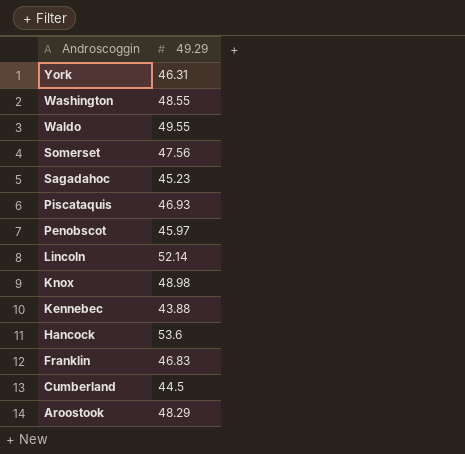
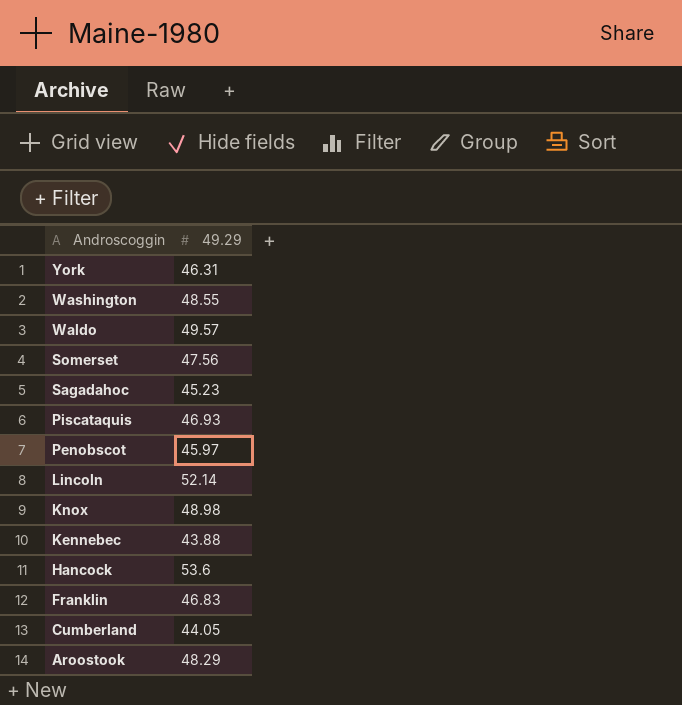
Waldo | 49.29: 49.55 -> 49.57
Cumberland | 49.29: 44.5 -> 44.05

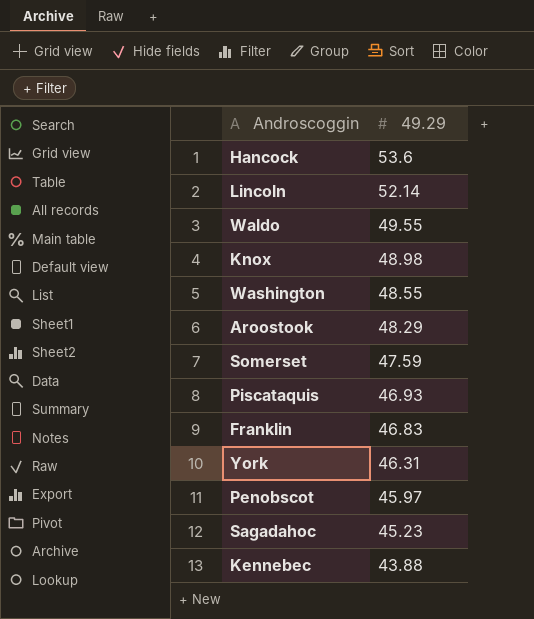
row order: Androscoggin descending -> 49.29 descending
row Cumberland: 44.05 -> none
Waldo | 49.29: 49.57 -> 49.55
Somerset | 49.29: 47.56 -> 47.59

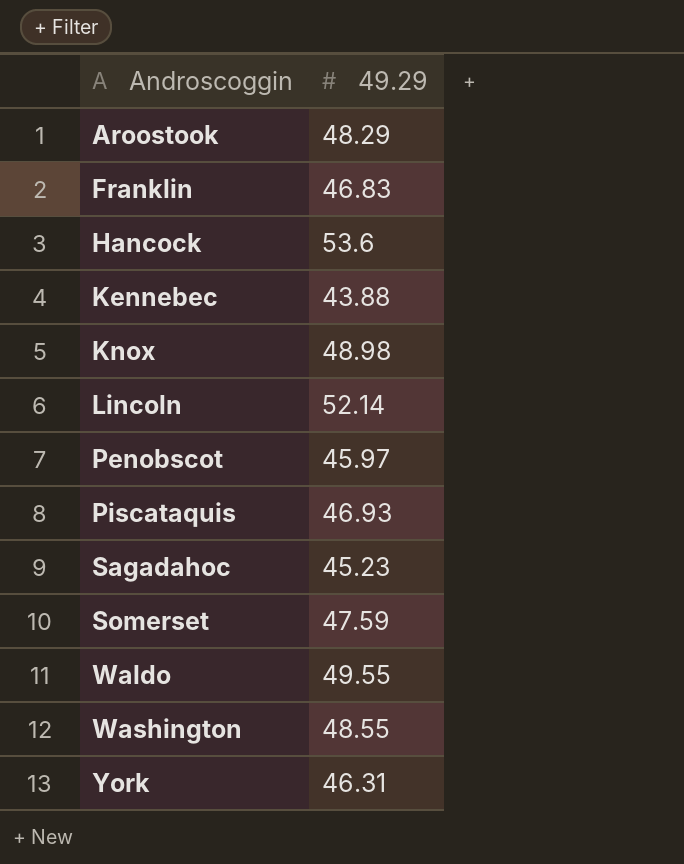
row order: 49.29 descending -> Androscoggin ascending

